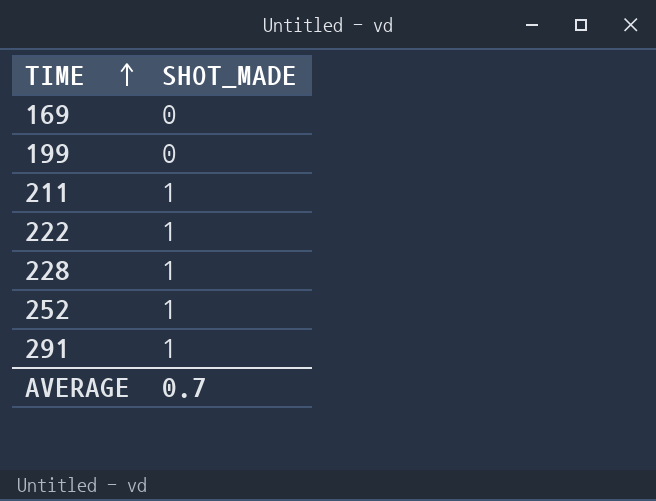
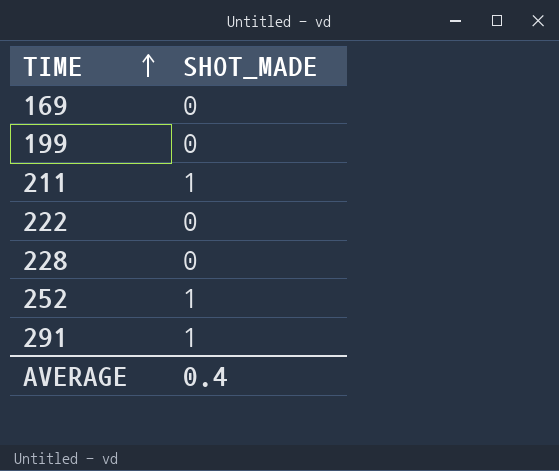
222 | SHOT_MADE: 1 -> 0
228 | SHOT_MADE: 1 -> 0
AVERAGE | SHOT_MADE: 0.7 -> 0.4

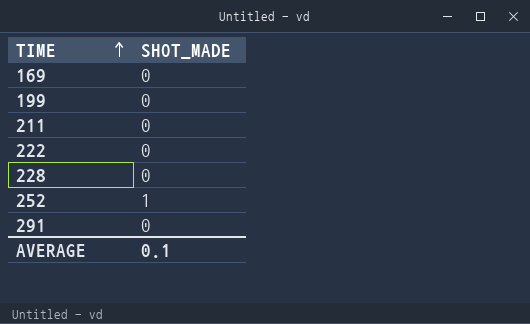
211 | SHOT_MADE: 1 -> 0
291 | SHOT_MADE: 1 -> 0
AVERAGE | SHOT_MADE: 0.4 -> 0.1

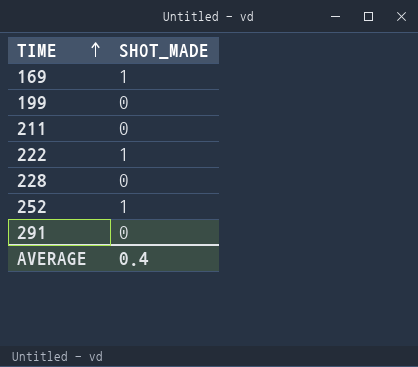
169 | SHOT_MADE: 0 -> 1
222 | SHOT_MADE: 0 -> 1
AVERAGE | SHOT_MADE: 0.1 -> 0.4

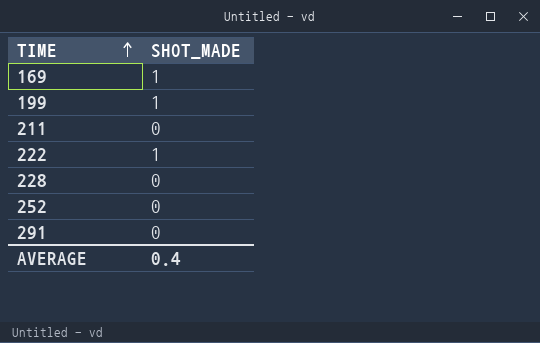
199 | SHOT_MADE: 0 -> 1
252 | SHOT_MADE: 1 -> 0

